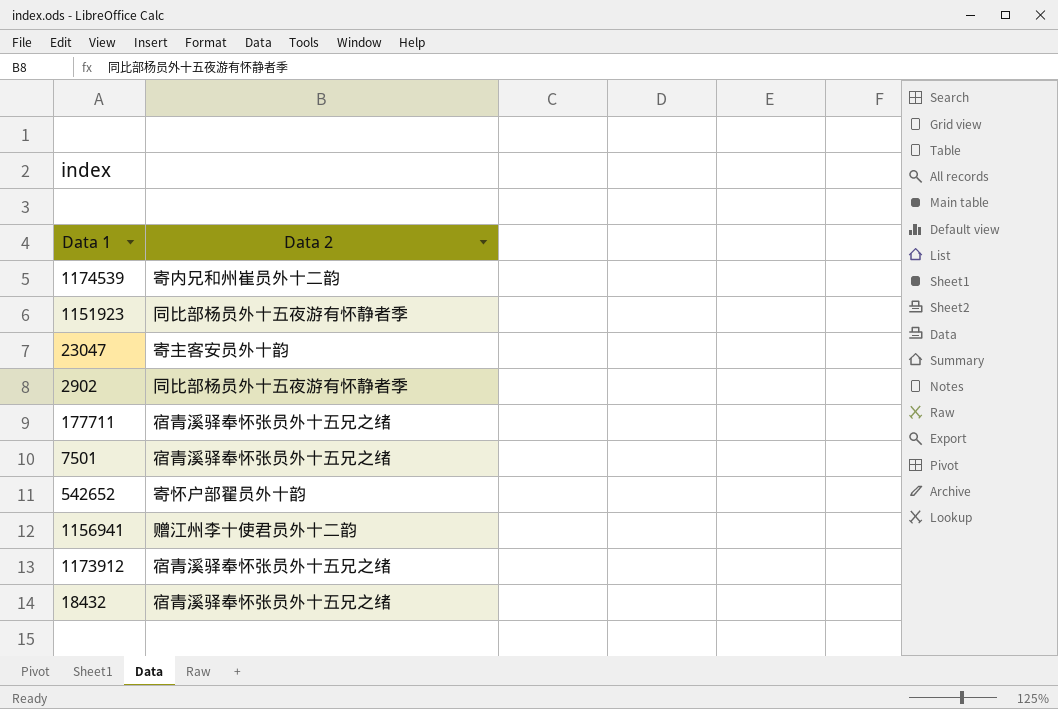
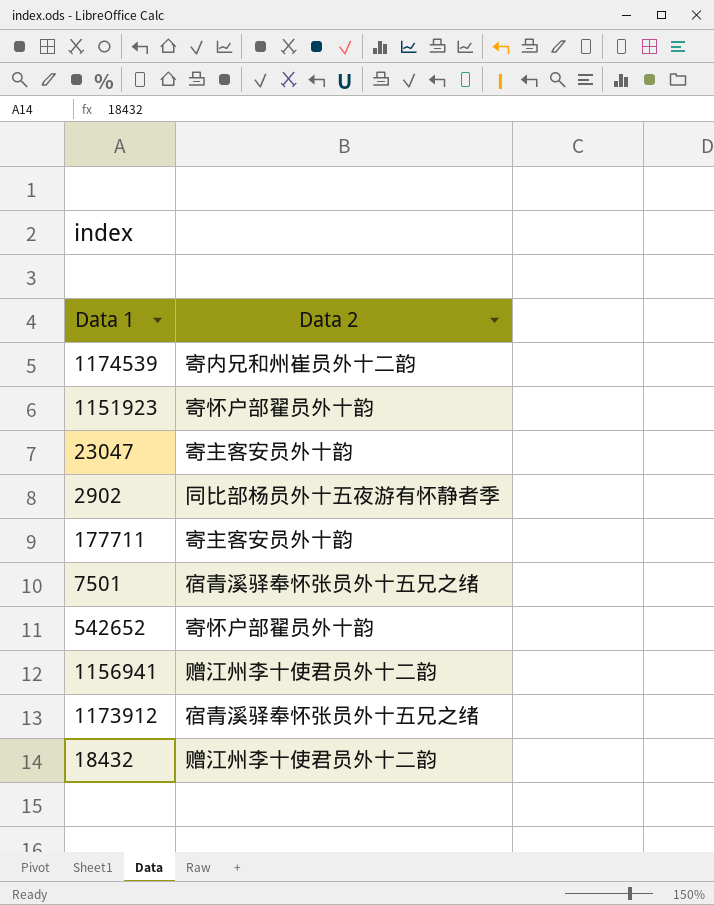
1151923 | Data 2: 同比部杨员外十五夜游有怀静者季 -> 寄怀户部翟员外十韵
177711 | Data 2: 宿青溪驿奉怀张员外十五兄之绪 -> 寄主客安员外十韵
18432 | Data 2: 宿青溪驿奉怀张员外十五兄之绪 -> 赠江州李十使君员外十二韵

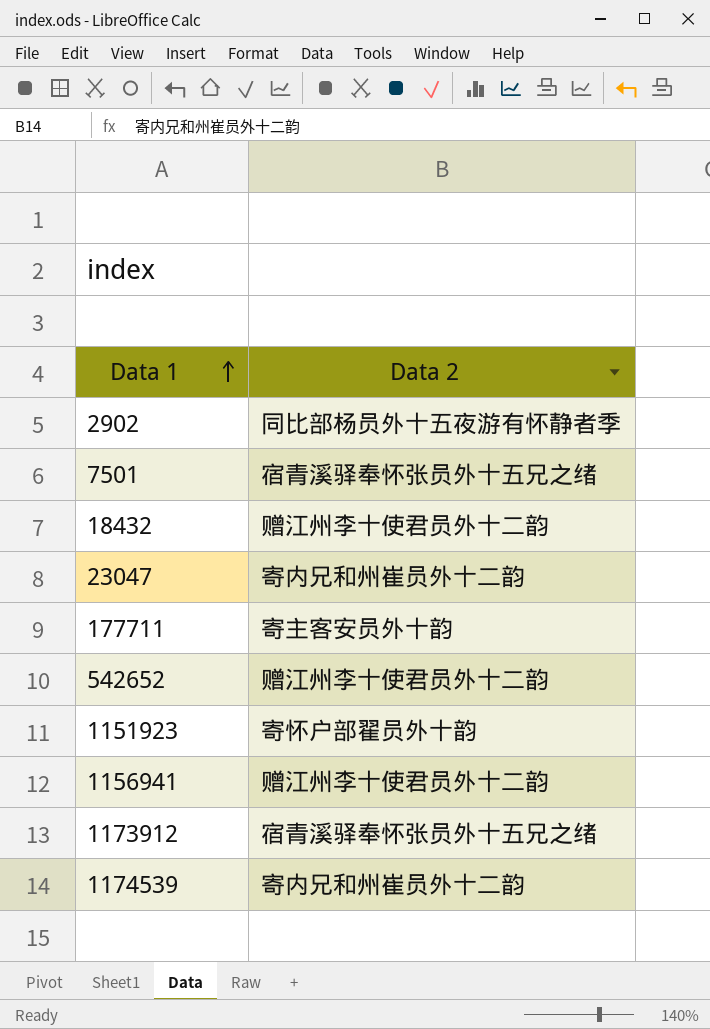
row order: none -> Data 1 ascending
23047 | Data 2: 寄主客安员外十韵 -> 寄内兄和州崔员外十二韵
542652 | Data 2: 寄怀户部翟员外十韵 -> 赠江州李十使君员外十二韵

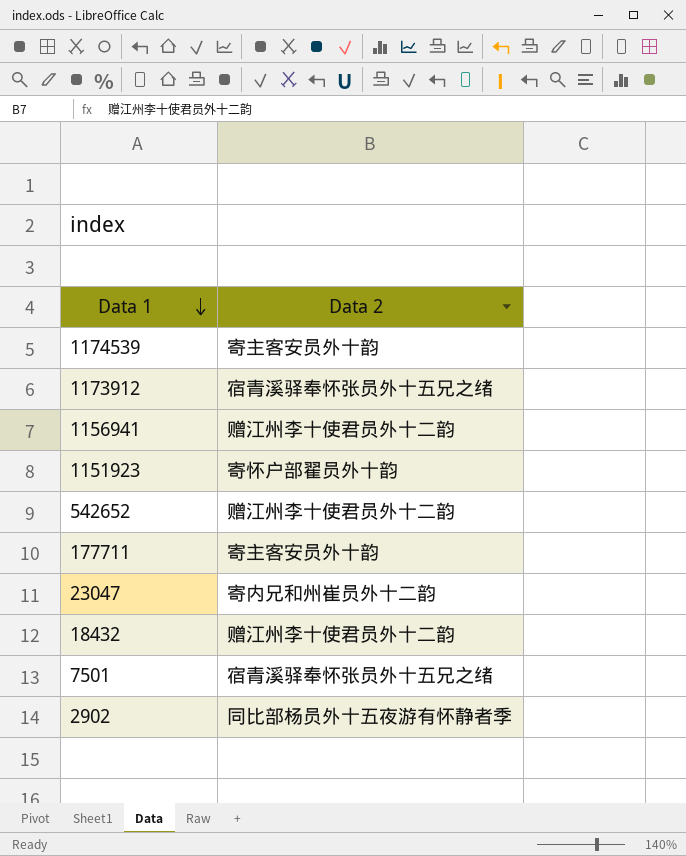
row order: Data 1 ascending -> Data 1 descending
1174539 | Data 2: 寄内兄和州崔员外十二韵 -> 寄主客安员外十韵

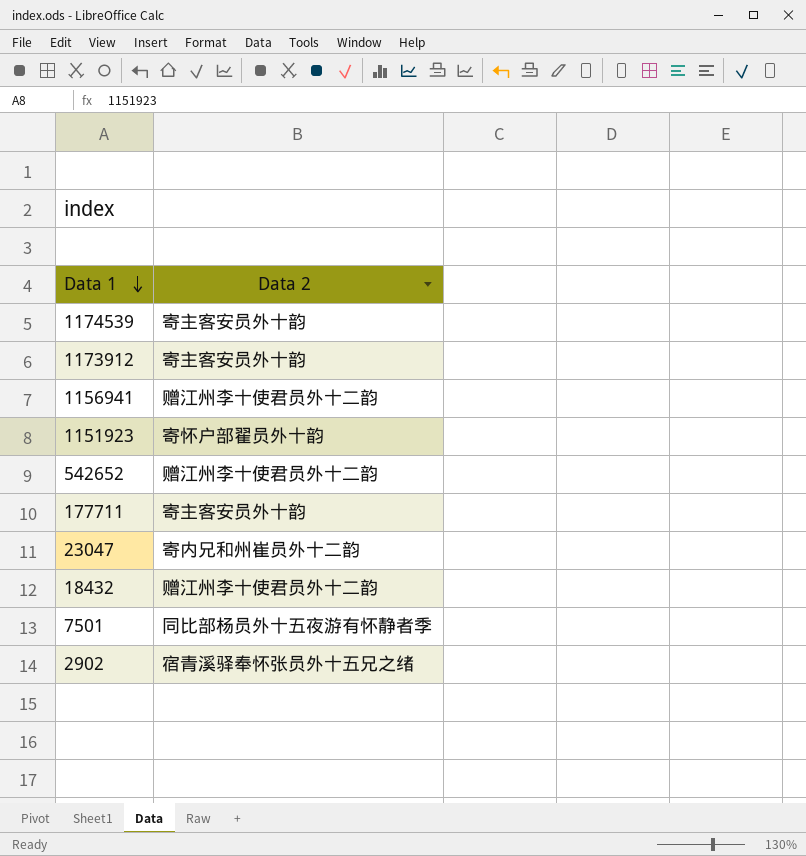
1173912 | Data 2: 宿青溪驿奉怀张员外十五兄之绪 -> 寄主客安员外十韵
7501 | Data 2: 宿青溪驿奉怀张员外十五兄之绪 -> 同比部杨员外十五夜游有怀静者季
2902 | Data 2: 同比部杨员外十五夜游有怀静者季 -> 宿青溪驿奉怀张员外十五兄之绪

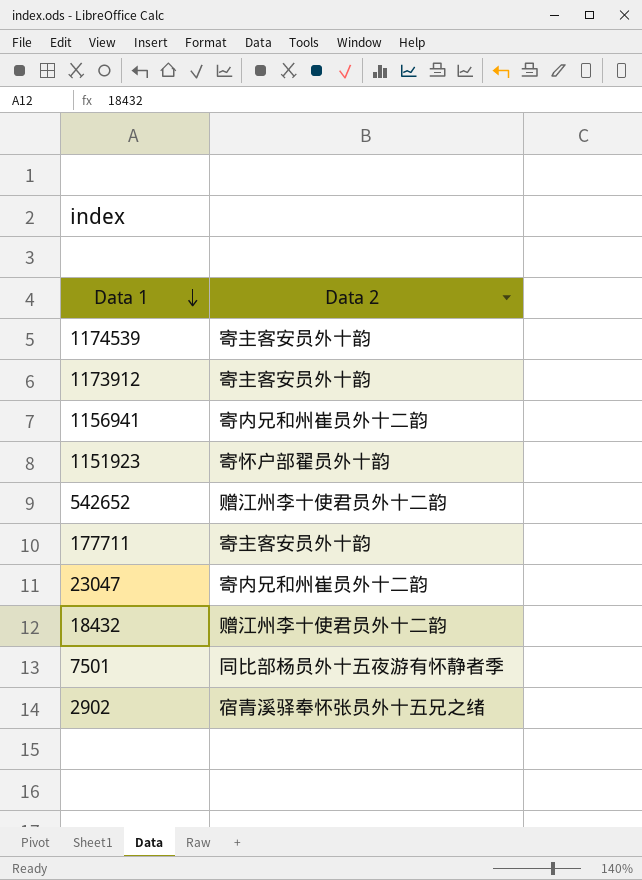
1156941 | Data 2: 赠江州李十使君员外十二韵 -> 寄内兄和州崔员外十二韵

